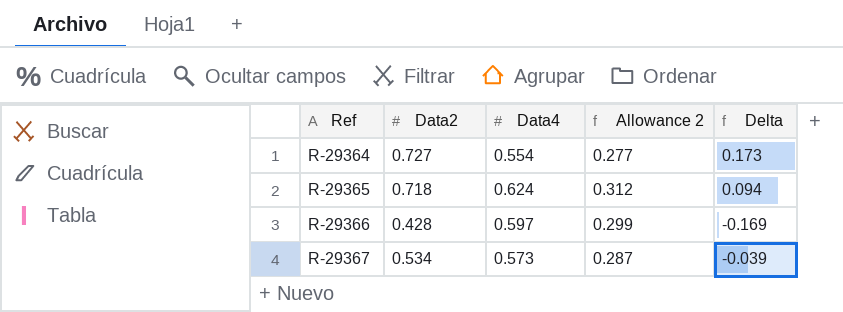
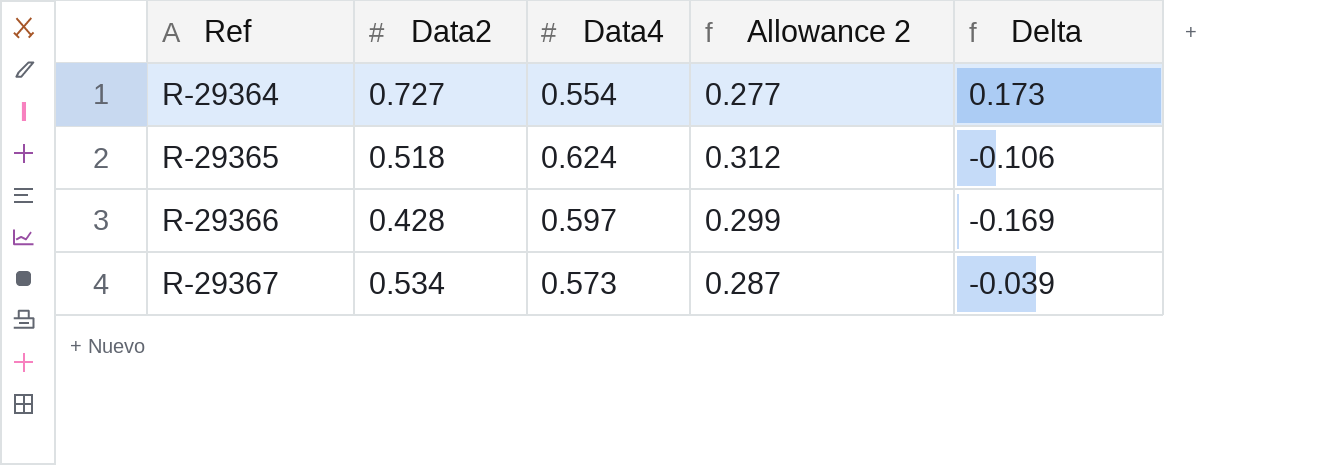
R-29365 | Data2: 0.718 -> 0.518
R-29365 | Delta: 0.094 -> -0.106

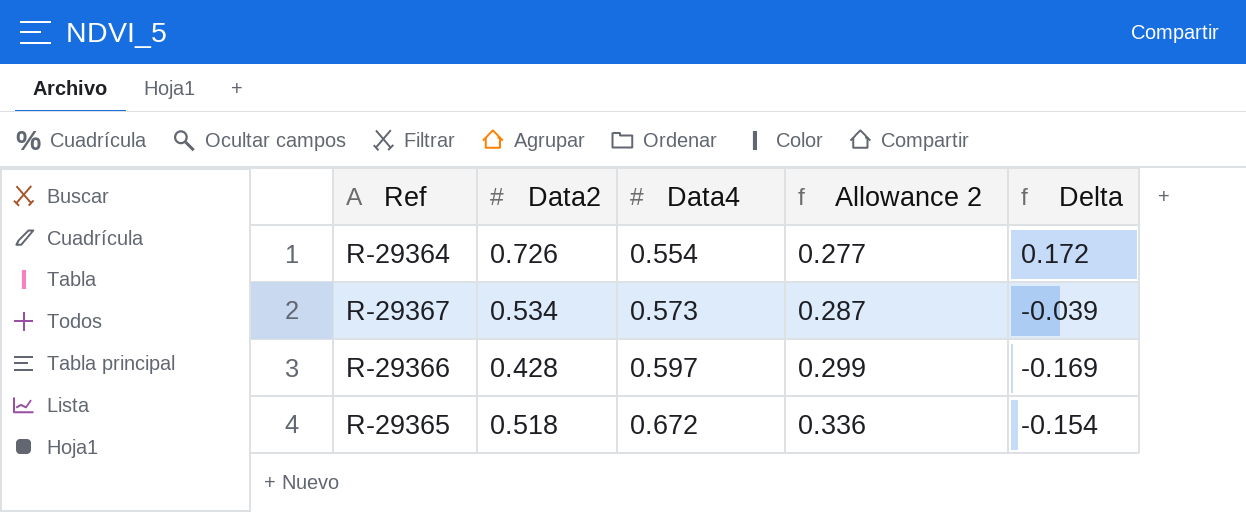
row order: Ref ascending -> Data4 ascending
R-29364 | Data2: 0.727 -> 0.726
R-29364 | Delta: 0.173 -> 0.172
R-29365 | Data4: 0.624 -> 0.672
R-29365 | Allowance 2: 0.312 -> 0.336
R-29365 | Delta: -0.106 -> -0.154

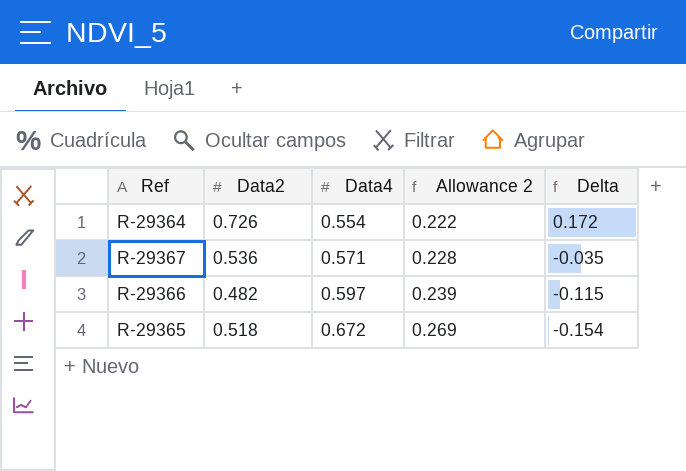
column Allowance 2 | formula: [Data4] * 0.5 -> [Data4] * 0.4
R-29367 | Data2: 0.534 -> 0.536
R-29367 | Data4: 0.573 -> 0.571
R-29367 | Delta: -0.039 -> -0.035
R-29366 | Data2: 0.428 -> 0.482
R-29366 | Delta: -0.169 -> -0.115

